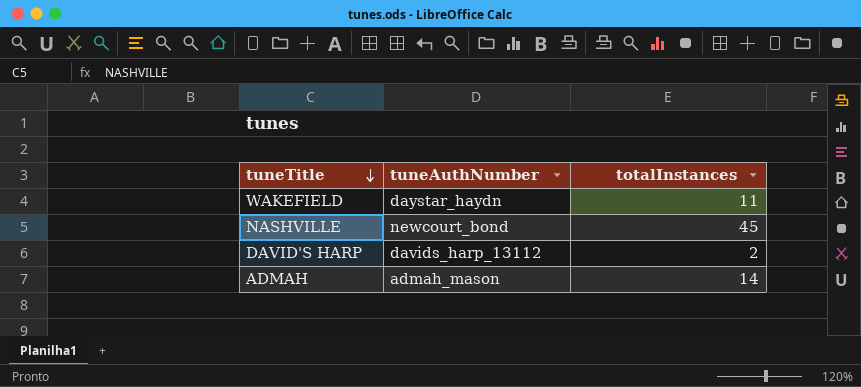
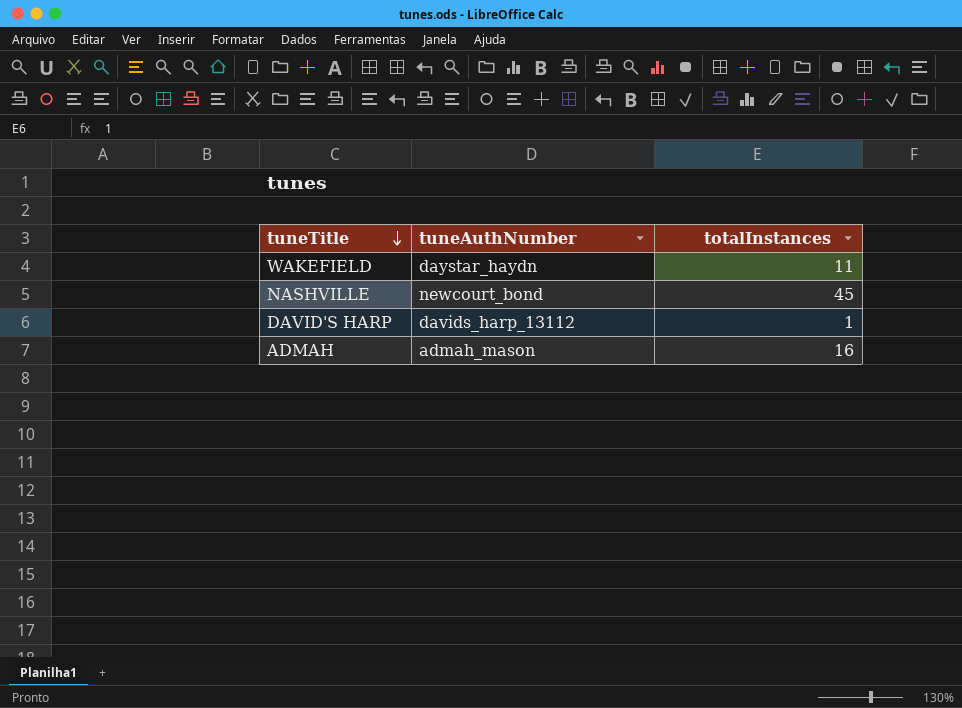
DAVID'S HARP | totalInstances: 2 -> 1
ADMAH | totalInstances: 14 -> 16

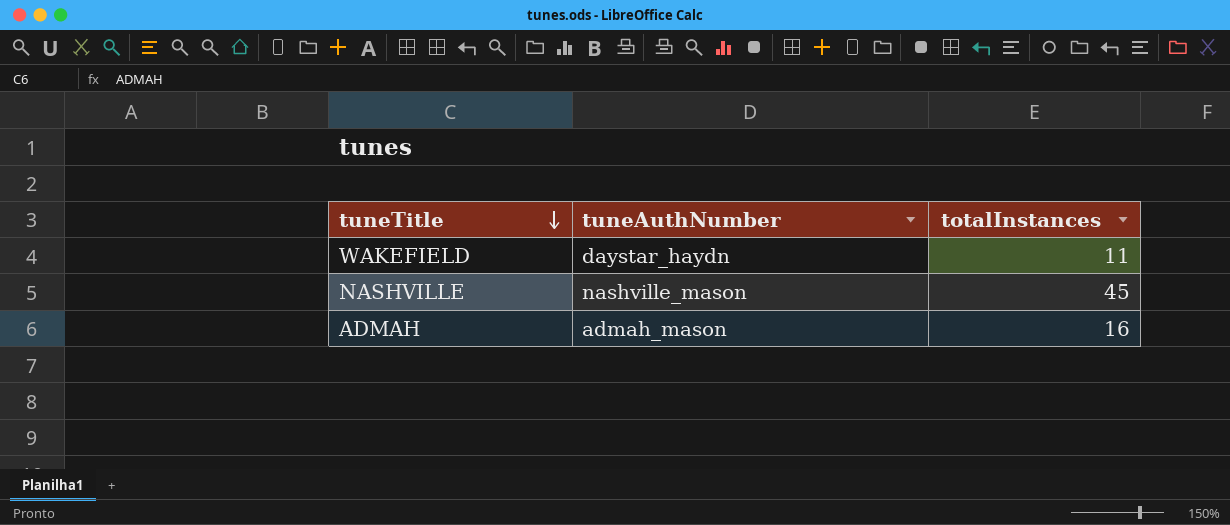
row DAVID'S HARP: davids_harp_13112 | 1 -> none
NASHVILLE | tuneAuthNumber: newcourt_bond -> nashville_mason

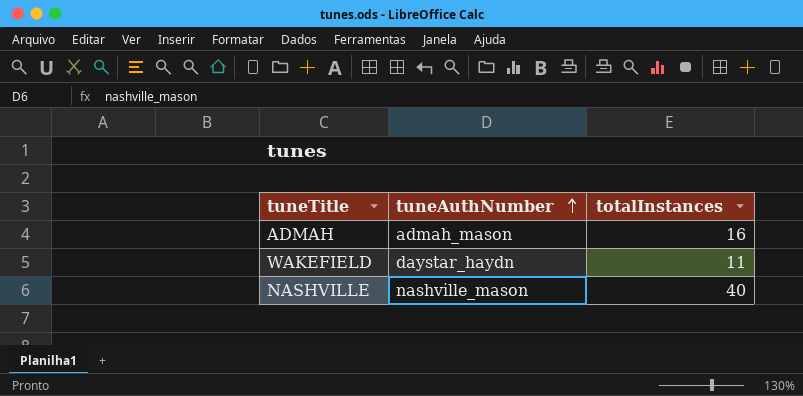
row order: tuneTitle descending -> tuneAuthNumber ascending
NASHVILLE | totalInstances: 45 -> 40

